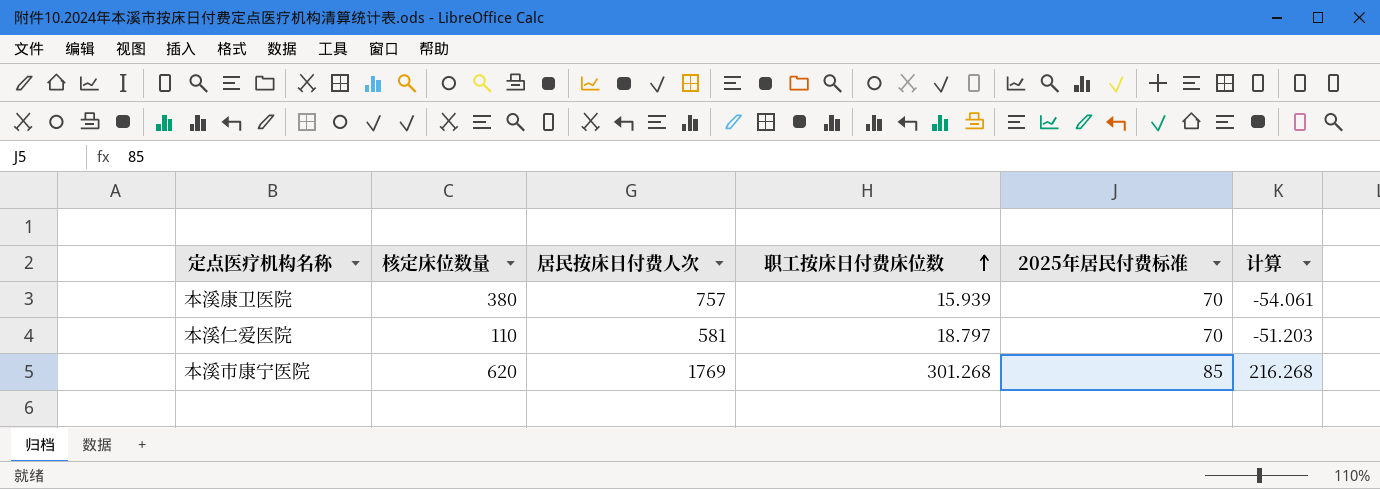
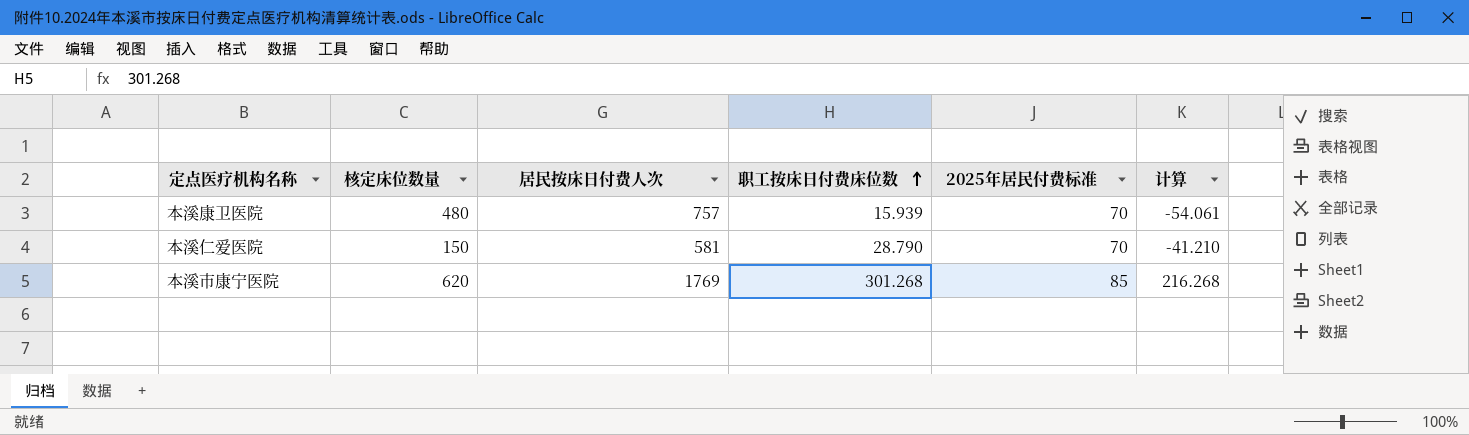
本溪康卫医院 | 核定床位数量: 380 -> 480
本溪仁爱医院 | 核定床位数量: 110 -> 150
本溪仁爱医院 | 职工按床日付费床位数: 18.797 -> 28.790
本溪仁爱医院 | 计算: -51.203 -> -41.210

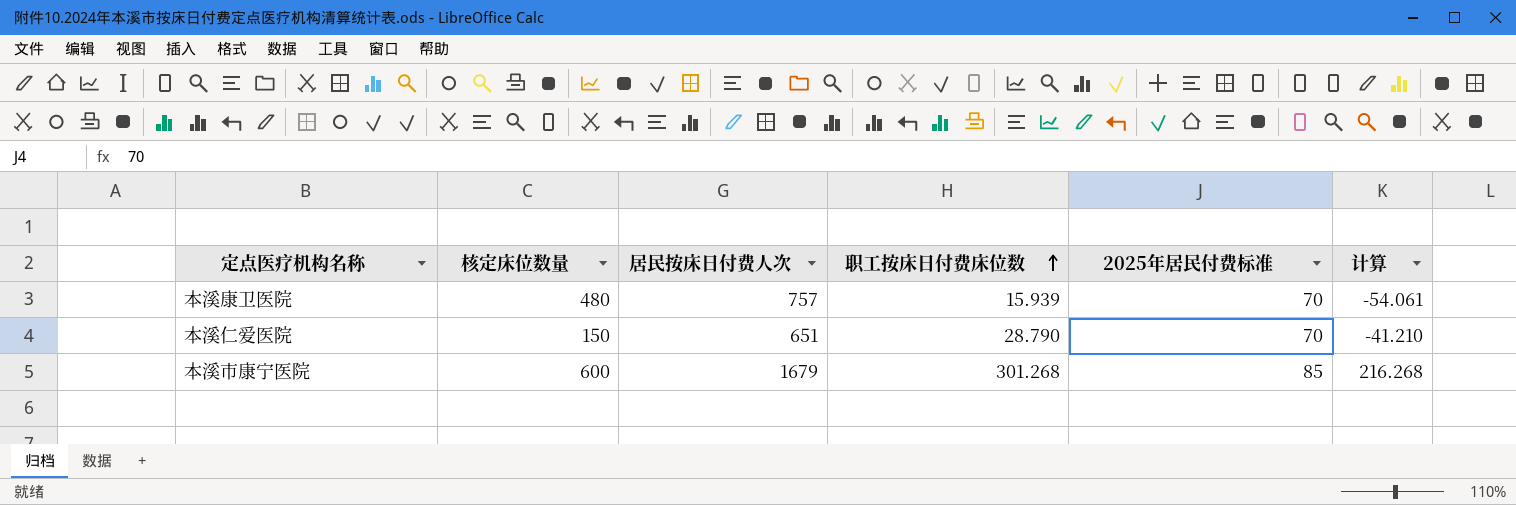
本溪仁爱医院 | 居民按床日付费人次: 581 -> 651
本溪市康宁医院 | 核定床位数量: 620 -> 600
本溪市康宁医院 | 居民按床日付费人次: 1769 -> 1679

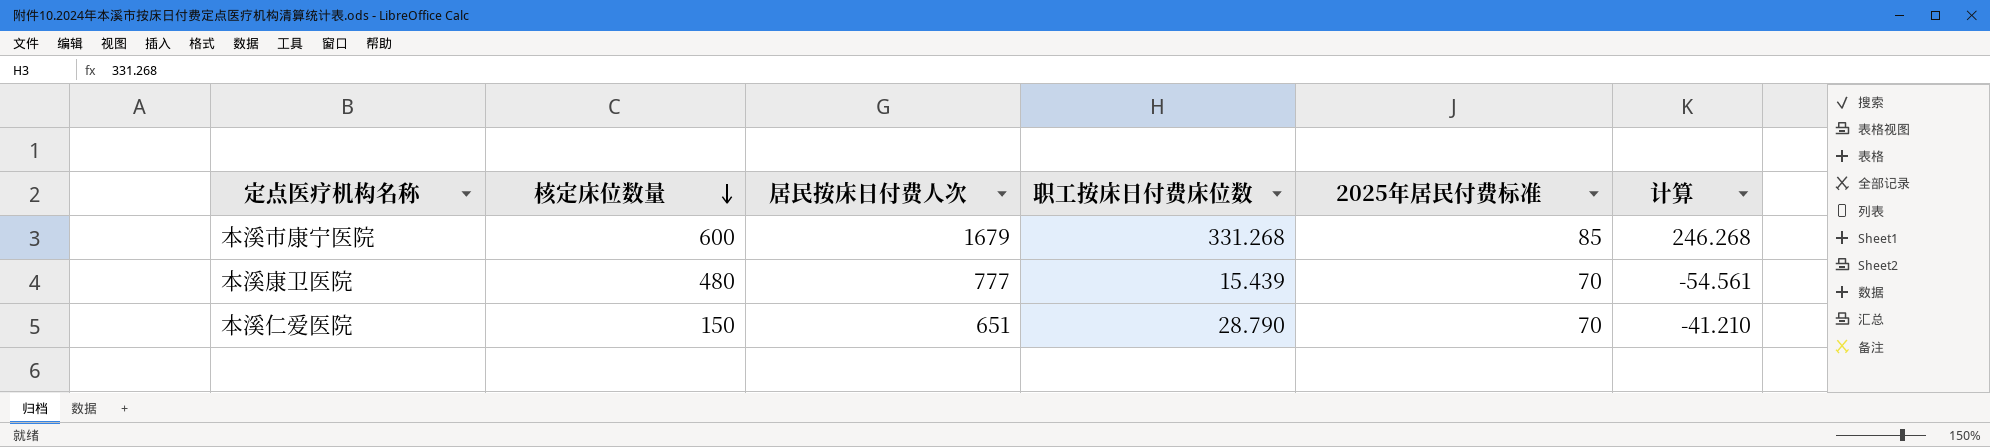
row order: 职工按床日付费床位数 ascending -> 核定床位数量 descending
本溪市康宁医院 | 职工按床日付费床位数: 301.268 -> 331.268
本溪市康宁医院 | 计算: 216.268 -> 246.268
本溪康卫医院 | 居民按床日付费人次: 757 -> 777
本溪康卫医院 | 职工按床日付费床位数: 15.939 -> 15.439
本溪康卫医院 | 计算: -54.061 -> -54.561

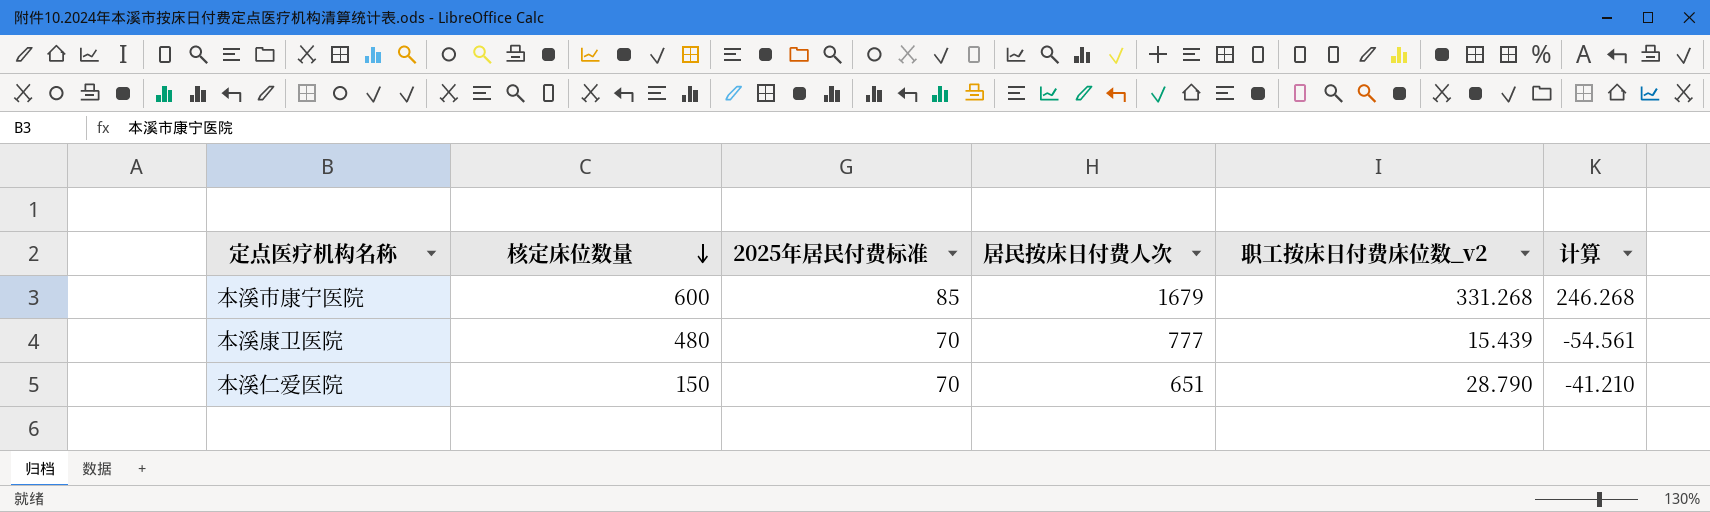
column 2025年居民付费标准 | position: 5 -> 3
column name: 职工按床日付费床位数 -> 职工按床日付费床位数_v2

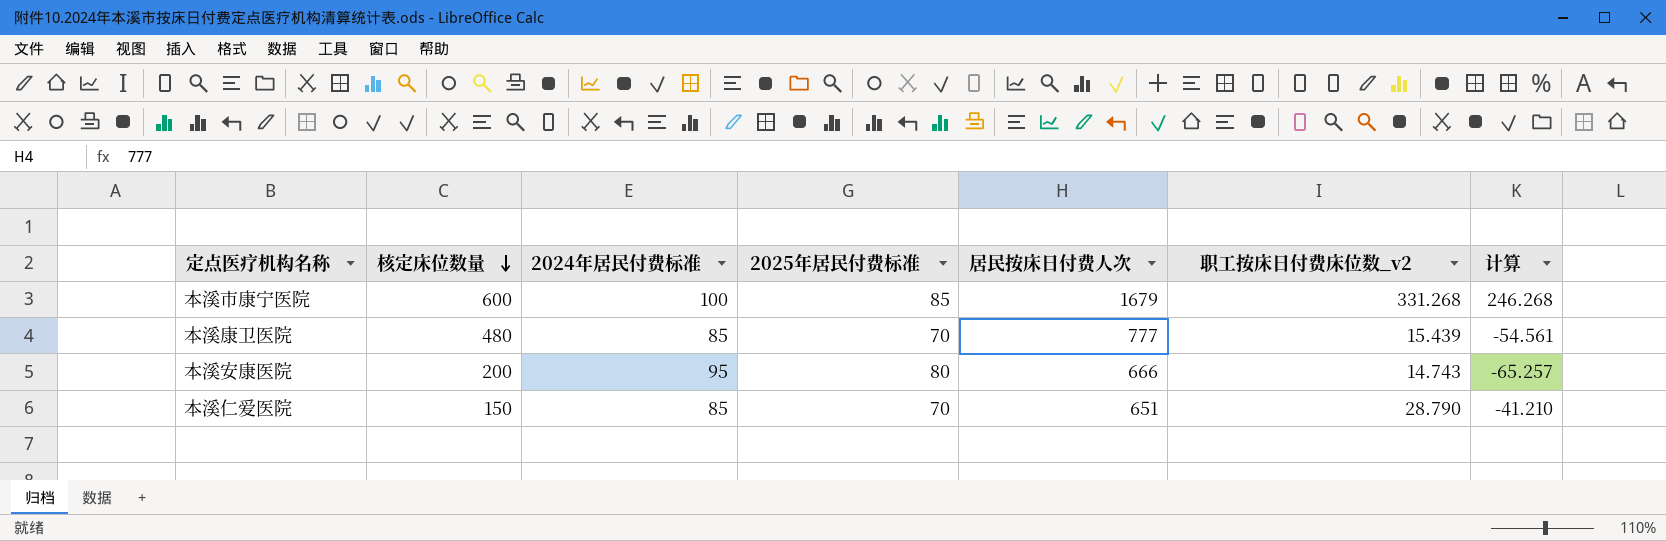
column 2024年居民付费标准 | position: none -> 3
row 本溪安康医院: none -> 200 | 95 | 80 | 666 | 14.743 | -65.257

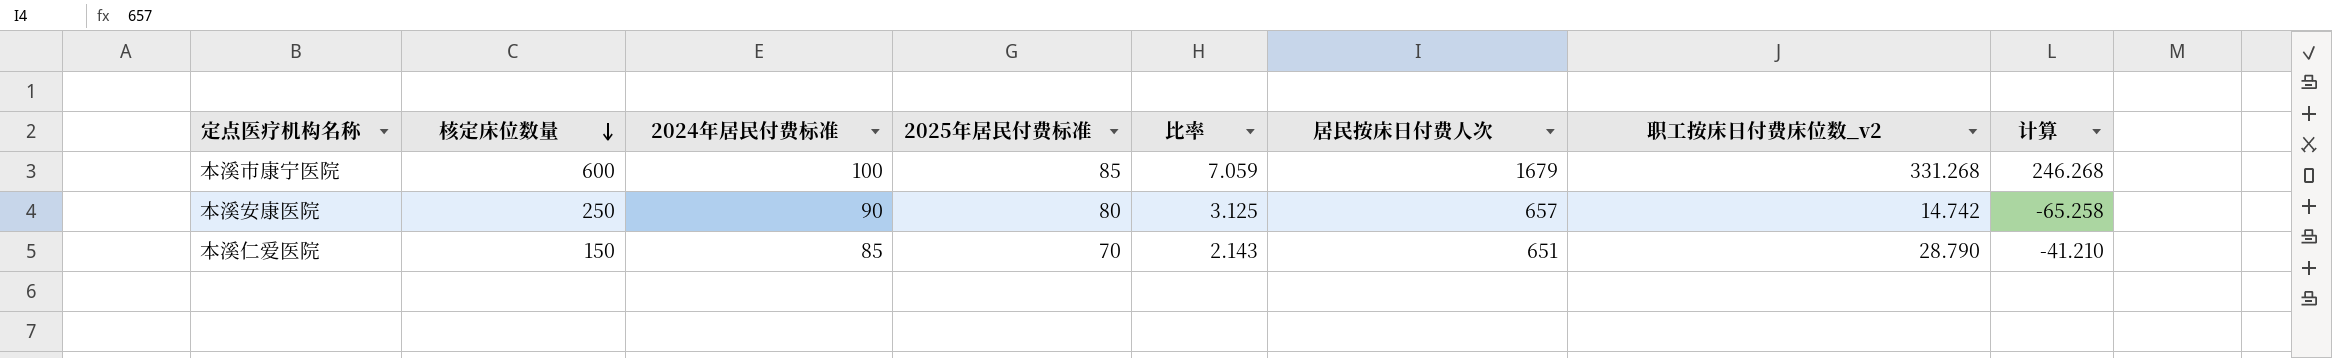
column 比率 | formula: none -> [核定床位数量] / [2025年居民付费标准]
row 本溪康卫医院: 480 | 85 | 70 | 777 | 15.439 | -54.561 -> none
本溪安康医院 | 核定床位数量: 200 -> 250
本溪安康医院 | 2024年居民付费标准: 95 -> 90
本溪安康医院 | 居民按床日付费人次: 666 -> 657
本溪安康医院 | 职工按床日付费床位数_v2: 14.743 -> 14.742
本溪安康医院 | 计算: -65.257 -> -65.258

